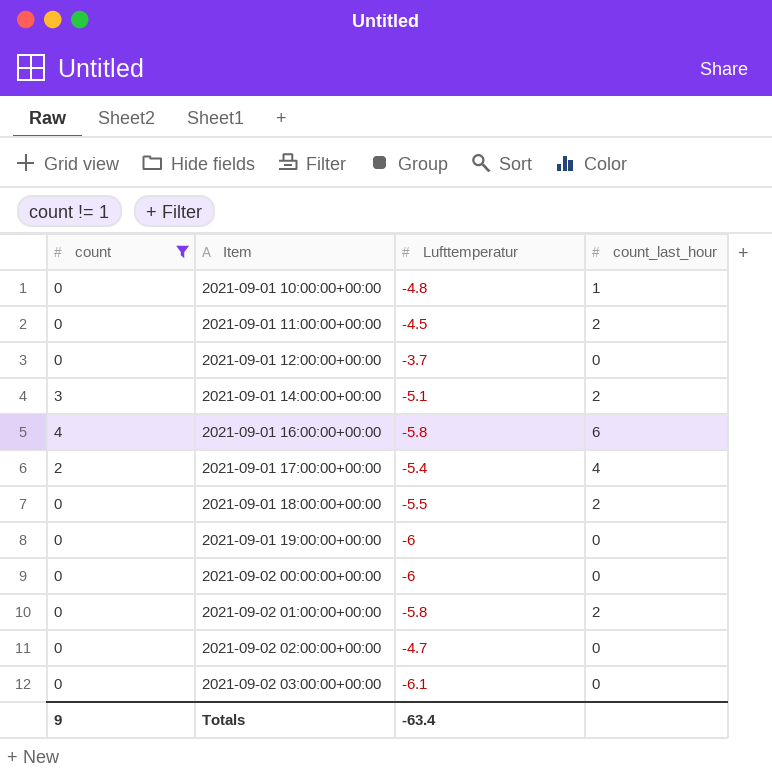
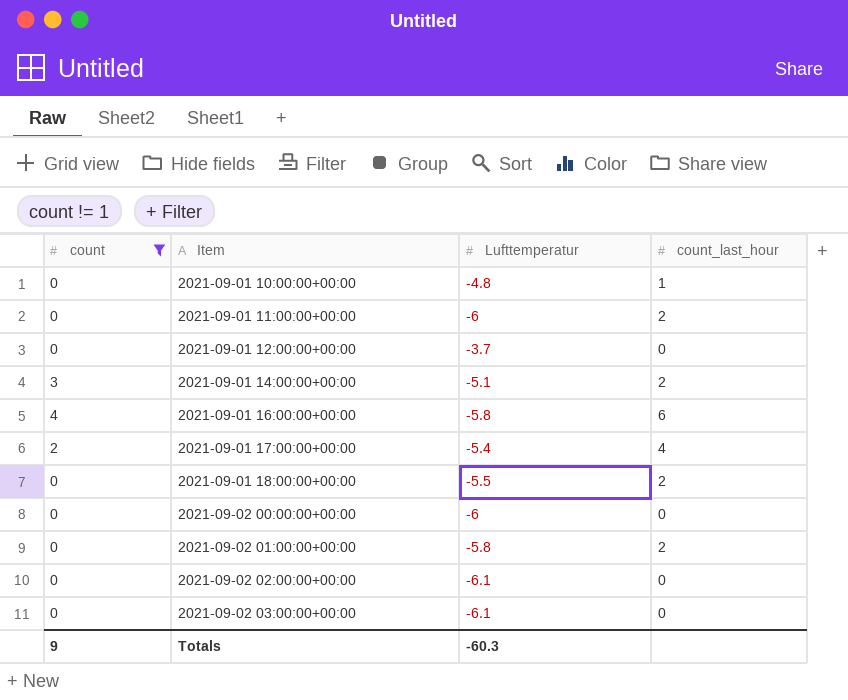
row 2021-09-01 19:00:00+00:00: 0 | -6 | 0 -> none
2021-09-01 11:00:00+00:00 | Lufttemperatur: -4.5 -> -6
2021-09-02 02:00:00+00:00 | Lufttemperatur: -4.7 -> -6.1
Totals | Lufttemperatur: -63.4 -> -60.3

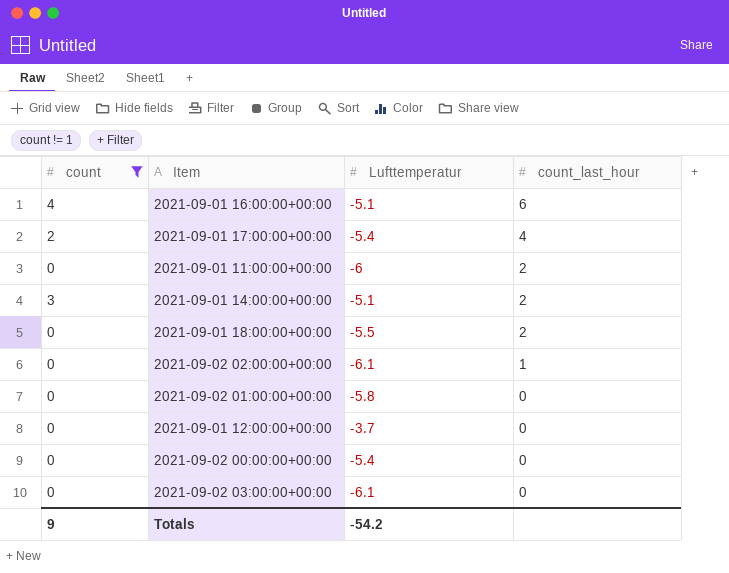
row order: Item ascending -> count_last_hour descending
row 2021-09-01 10:00:00+00:00: 0 | -4.8 | 1 -> none
2021-09-01 16:00:00+00:00 | Lufttemperatur: -5.8 -> -5.1
2021-09-02 02:00:00+00:00 | count_last_hour: 0 -> 1
2021-09-02 01:00:00+00:00 | count_last_hour: 2 -> 0
2021-09-02 00:00:00+00:00 | Lufttemperatur: -6 -> -5.4
Totals | Lufttemperatur: -60.3 -> -54.2

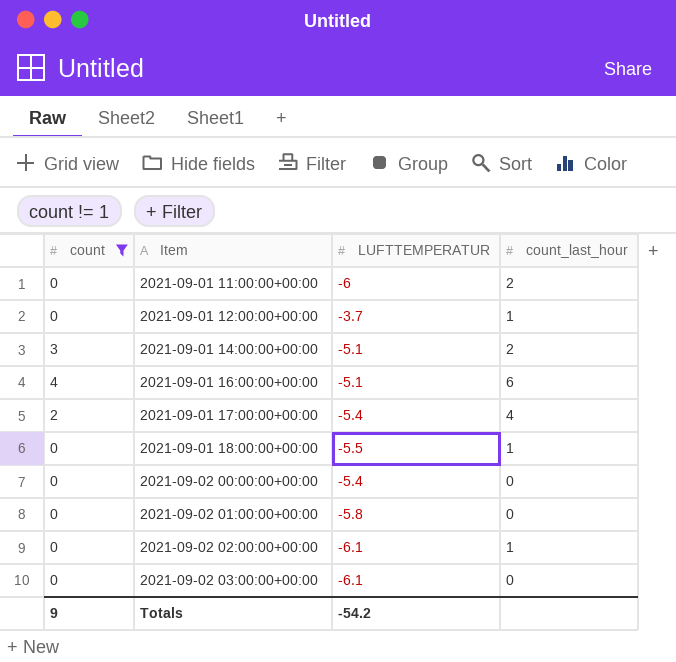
row order: count_last_hour descending -> Item ascending
column name: Lufttemperatur -> LUFTTEMPERATUR
2021-09-01 12:00:00+00:00 | count_last_hour: 0 -> 1
2021-09-01 18:00:00+00:00 | count_last_hour: 2 -> 1

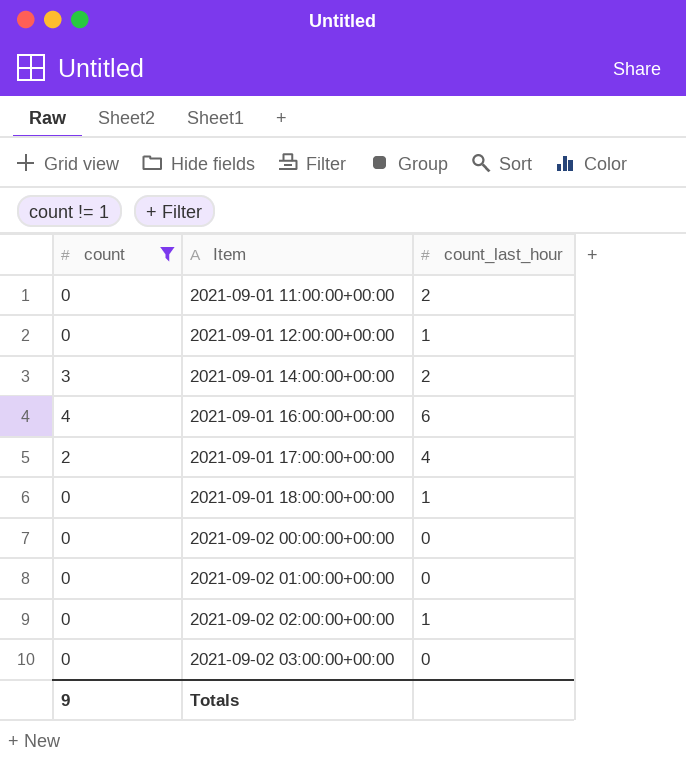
column LUFTTEMPERATUR | position: 3 -> none

